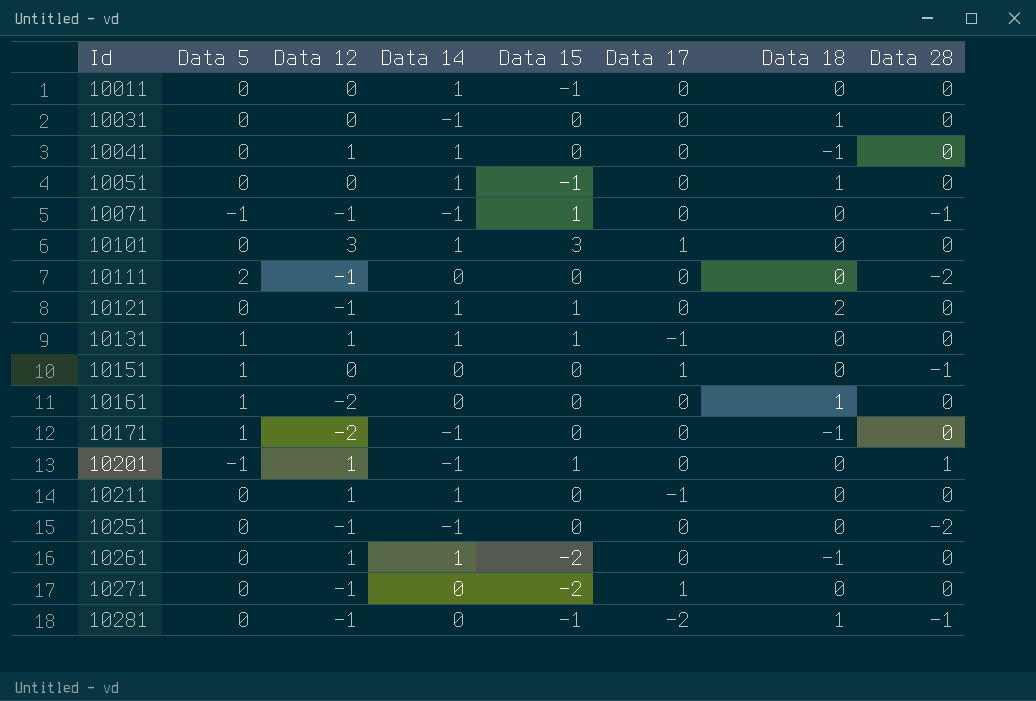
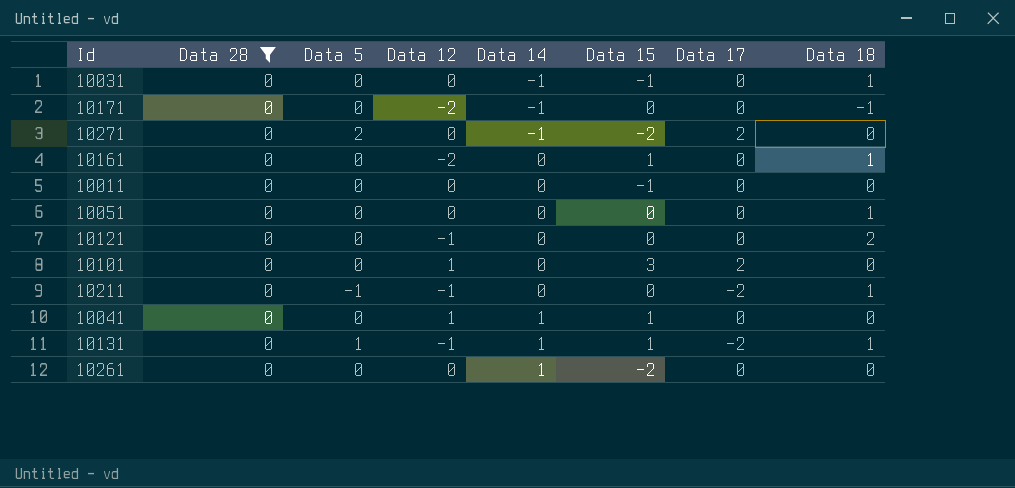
filter: none -> Data 28 = 0
row order: Id ascending -> Data 14 ascending
column Data 28 | position: 8 -> 2
10031 | Data 15: 0 -> -1
10171 | Data 5: 1 -> 0
10271 | Data 5: 0 -> 2
10271 | Data 12: -1 -> 0
10271 | Data 14: 0 -> -1
10271 | Data 17: 1 -> 2
10161 | Data 5: 1 -> 0
10161 | Data 15: 0 -> 1
10011 | Data 14: 1 -> 0
10051 | Data 14: 1 -> 0
10051 | Data 15: -1 -> 0
10121 | Data 14: 1 -> 0
10121 | Data 15: 1 -> 0
10101 | Data 12: 3 -> 1
10101 | Data 14: 1 -> 0
10101 | Data 17: 1 -> 2
10211 | Data 5: 0 -> -1
10211 | Data 12: 1 -> -1
10211 | Data 14: 1 -> 0
10211 | Data 17: -1 -> -2
10211 | Data 18: 0 -> 1
10041 | Data 15: 0 -> 1
10041 | Data 18: -1 -> 0
10131 | Data 12: 1 -> -1
10131 | Data 17: -1 -> -2
10131 | Data 18: 0 -> 1
10261 | Data 12: 1 -> 0
10261 | Data 18: -1 -> 0

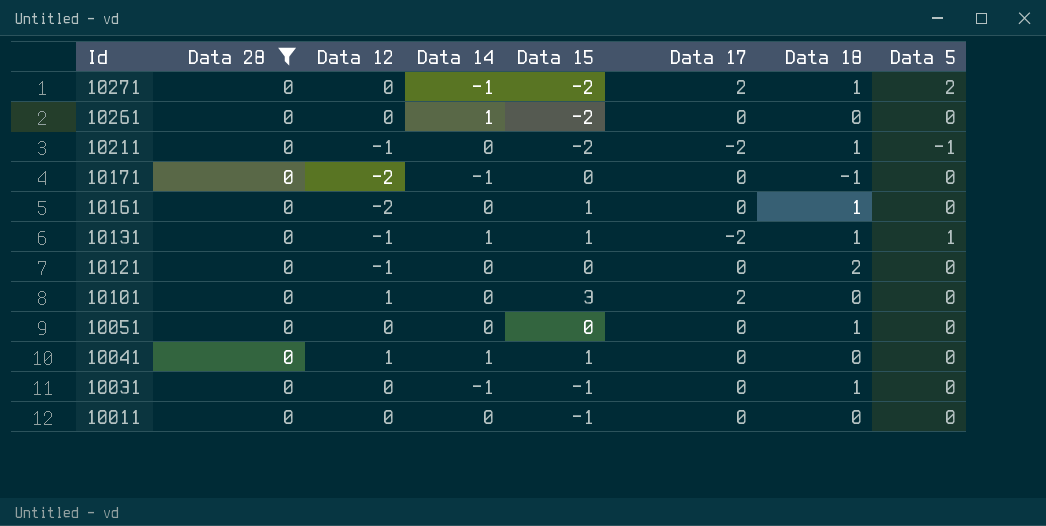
row order: Data 14 ascending -> Id descending
column Data 5 | position: 3 -> 8
10271 | Data 18: 0 -> 1
10211 | Data 15: 0 -> -2

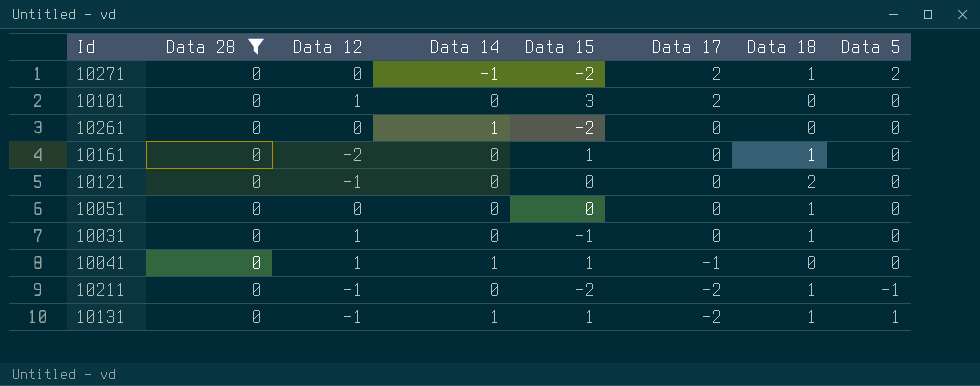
row order: Id descending -> Data 17 descending
row 10171: 0 | -2 | -1 | 0 | 0 | -1 | 0 -> none
row 10011: 0 | 0 | 0 | -1 | 0 | 0 | 0 -> none
10031 | Data 12: 0 -> 1
10031 | Data 14: -1 -> 0
10041 | Data 17: 0 -> -1

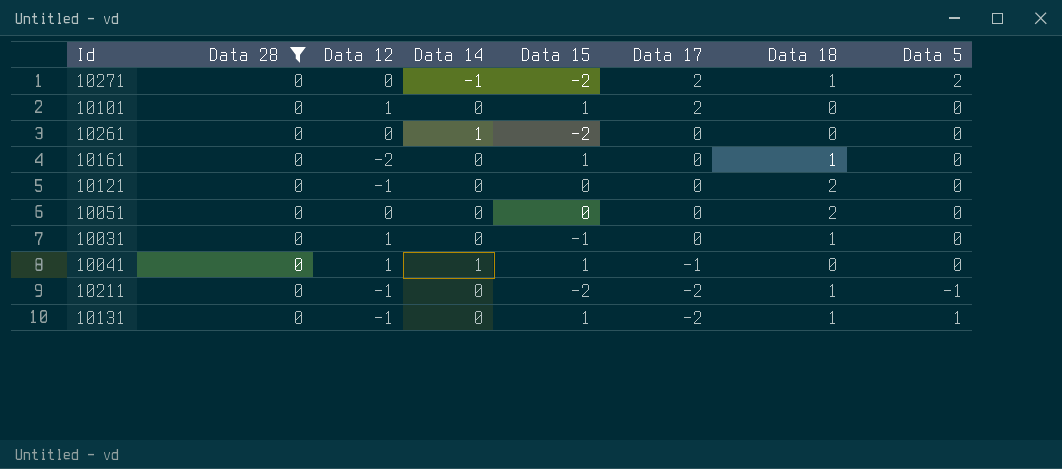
10101 | Data 15: 3 -> 1
10051 | Data 18: 1 -> 2
10131 | Data 14: 1 -> 0

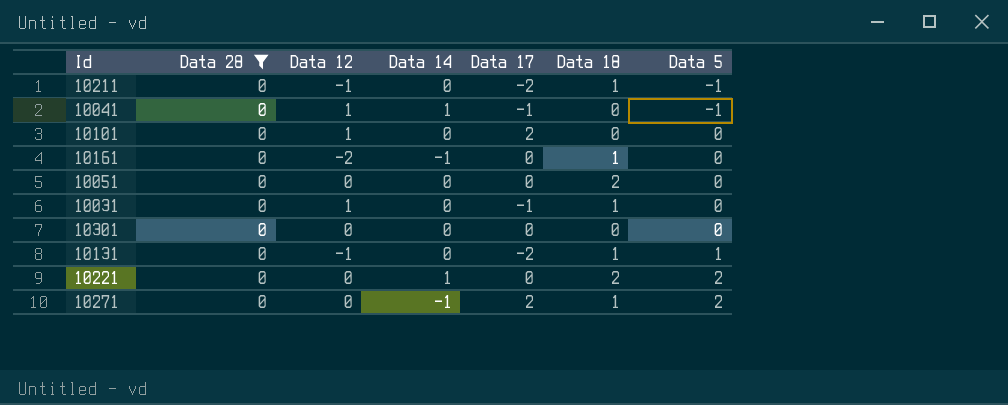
row order: Data 17 descending -> Data 5 ascending
column Data 15 | position: 5 -> none
row 10261: 0 | 0 | 1 | -2 | 0 | 0 | 0 -> none
row 10121: 0 | -1 | 0 | 0 | 0 | 2 | 0 -> none
10041 | Data 5: 0 -> -1
10161 | Data 14: 0 -> -1
10031 | Data 17: 0 -> -1
row 10301: none -> 0 | 0 | 0 | 0 | 0 | 0
row 10221: none -> 0 | 0 | 1 | 0 | 2 | 2

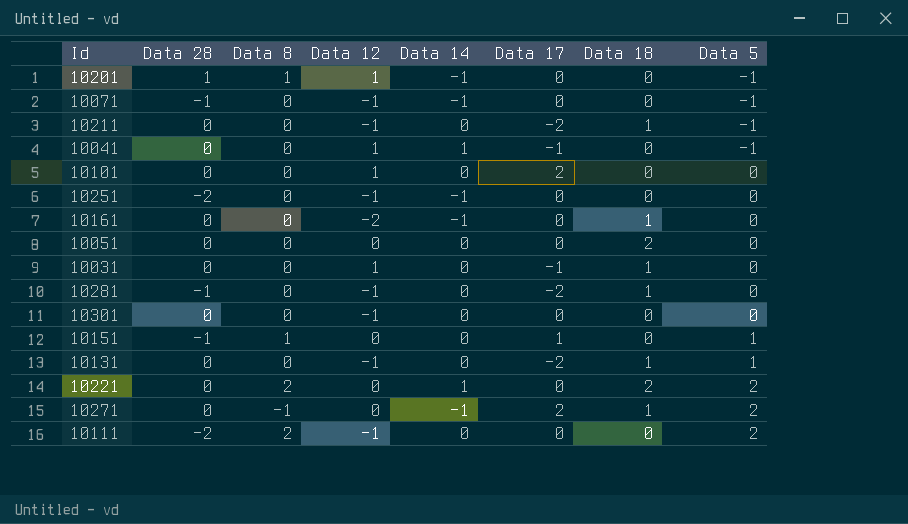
filter: Data 28 = 0 -> none
column Data 8 | position: none -> 3
10301 | Data 12: 0 -> -1

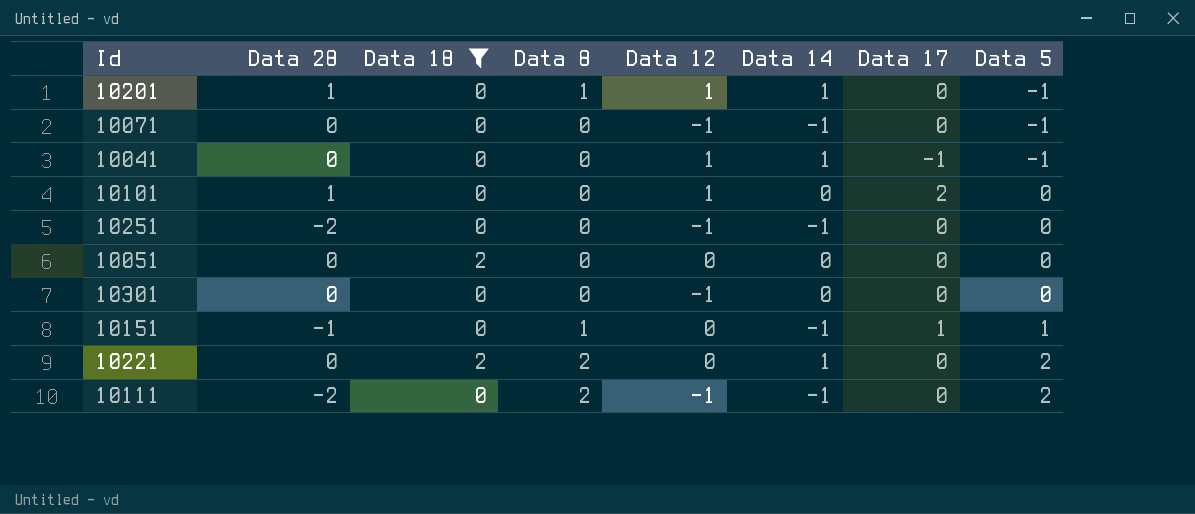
filter: none -> Data 18 != 1
column Data 18 | position: 7 -> 3
10201 | Data 14: -1 -> 1
10071 | Data 28: -1 -> 0
10101 | Data 28: 0 -> 1
10151 | Data 14: 0 -> -1
10111 | Data 14: 0 -> -1

